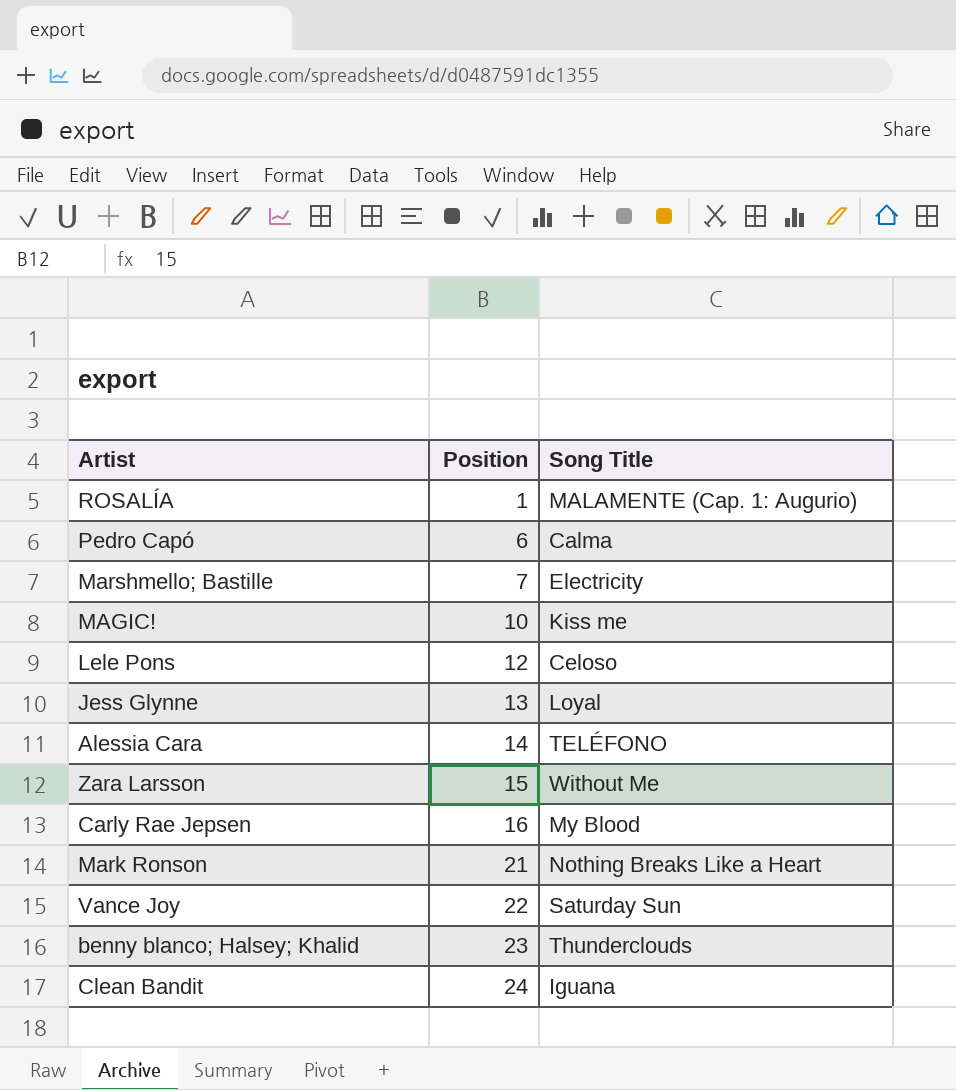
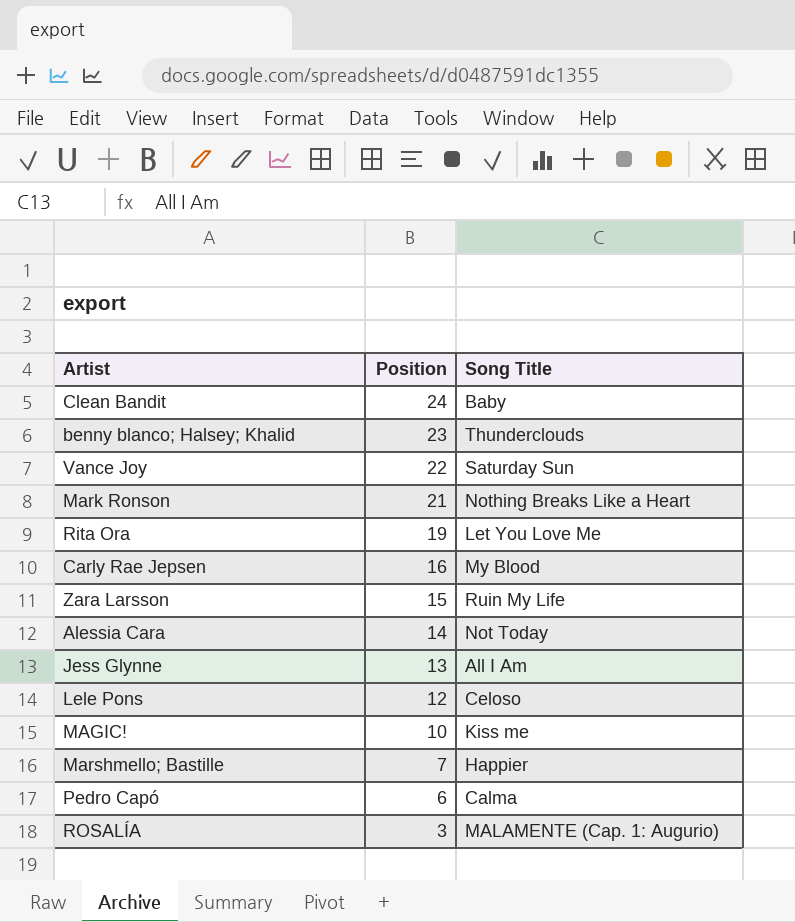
row order: Position ascending -> Position descending
Clean Bandit | Song Title: Iguana -> Baby
row Rita Ora: none -> 19 | Let You Love Me
Zara Larsson | Song Title: Without Me -> Ruin My Life
Alessia Cara | Song Title: TELÉFONO -> Not Today
Jess Glynne | Song Title: Loyal -> All I Am
Marshmello; Bastille | Song Title: Electricity -> Happier
ROSALÍA | Position: 1 -> 3

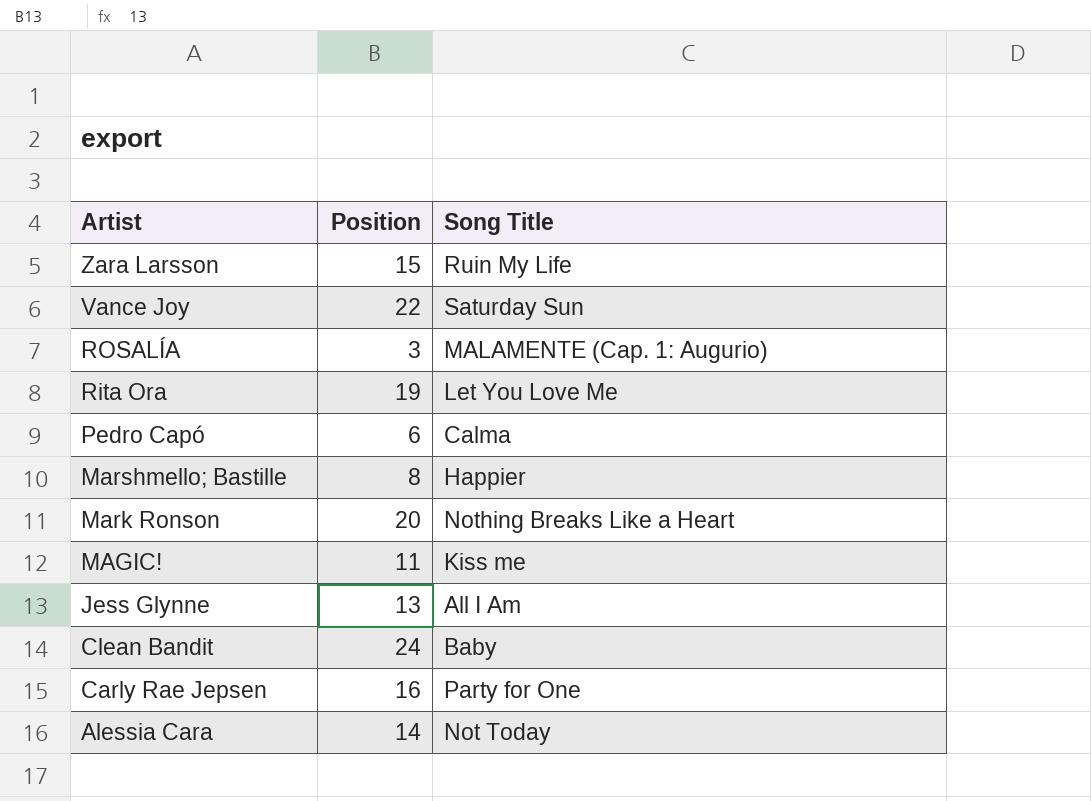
row order: Position descending -> Artist descending
row benny blanco; Halsey; Khalid: 23 | Thunderclouds -> none
row Lele Pons: 12 | Celoso -> none
Marshmello; Bastille | Position: 7 -> 8
Mark Ronson | Position: 21 -> 20
MAGIC! | Position: 10 -> 11
Carly Rae Jepsen | Song Title: My Blood -> Party for One

